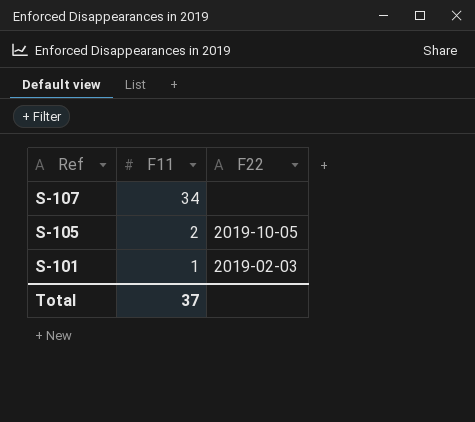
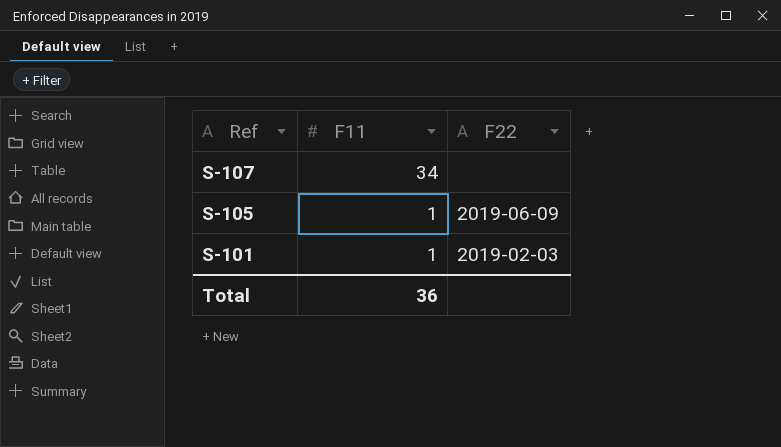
S-105 | F11: 2 -> 1
S-105 | F22: 2019-10-05 -> 2019-06-09
Total | F11: 37 -> 36

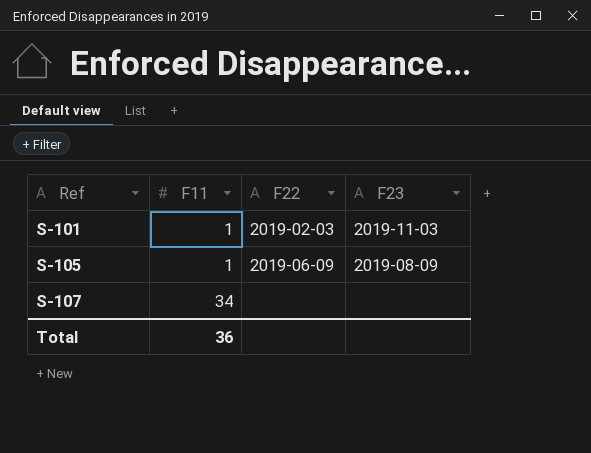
row order: Ref descending -> Ref ascending
column F23 | position: none -> 4

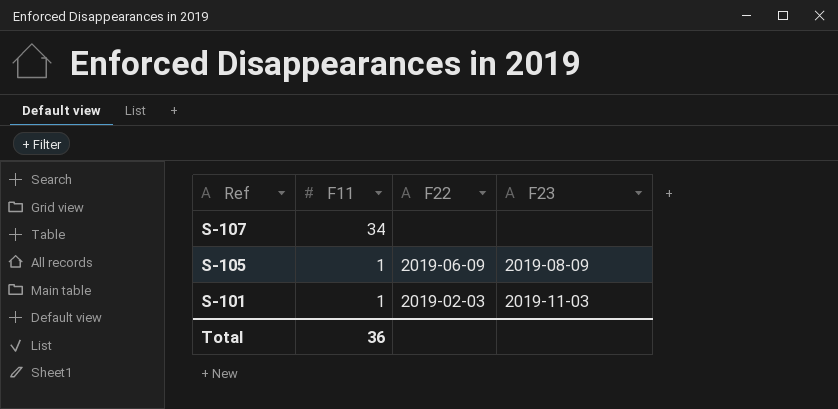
row order: Ref ascending -> Ref descending

